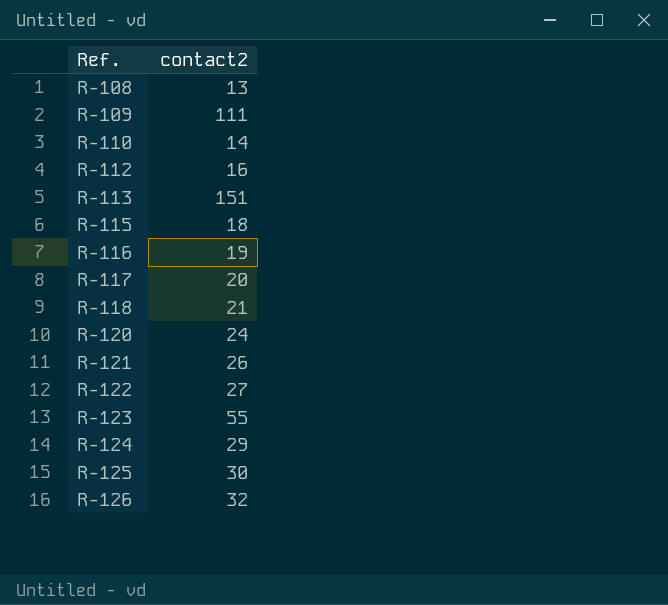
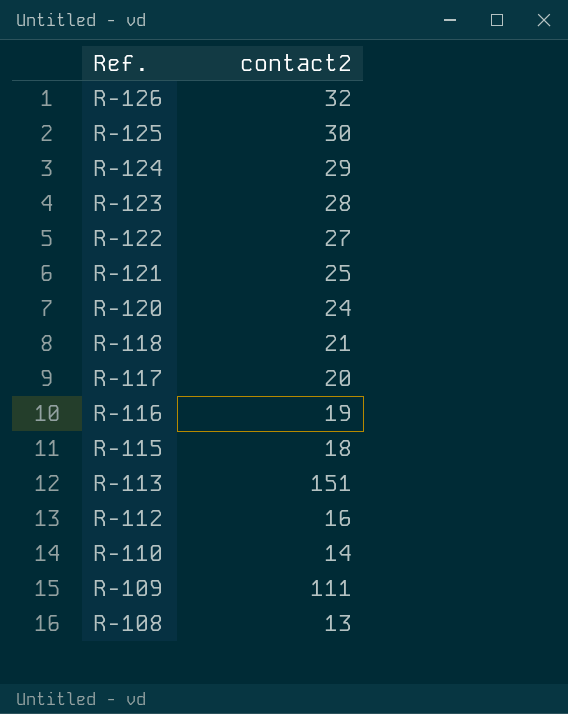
row order: Ref. ascending -> Ref. descending
R-123 | contact2: 55 -> 28
R-121 | contact2: 26 -> 25

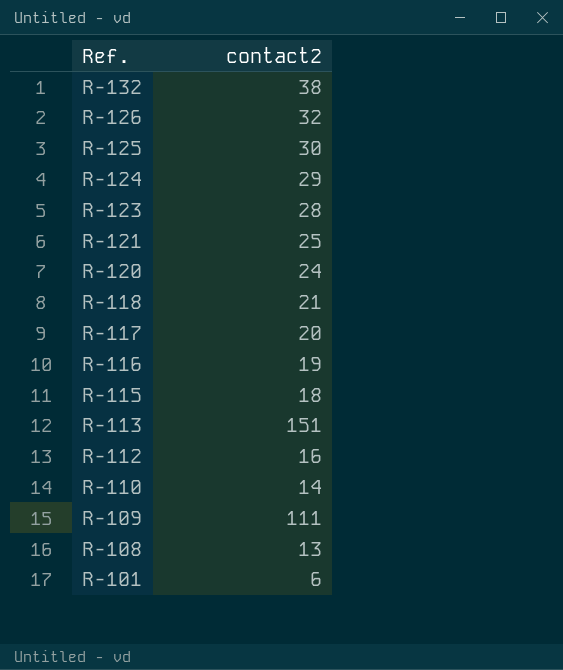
row R-122: 27 -> none
row R-132: none -> 38
row R-101: none -> 6

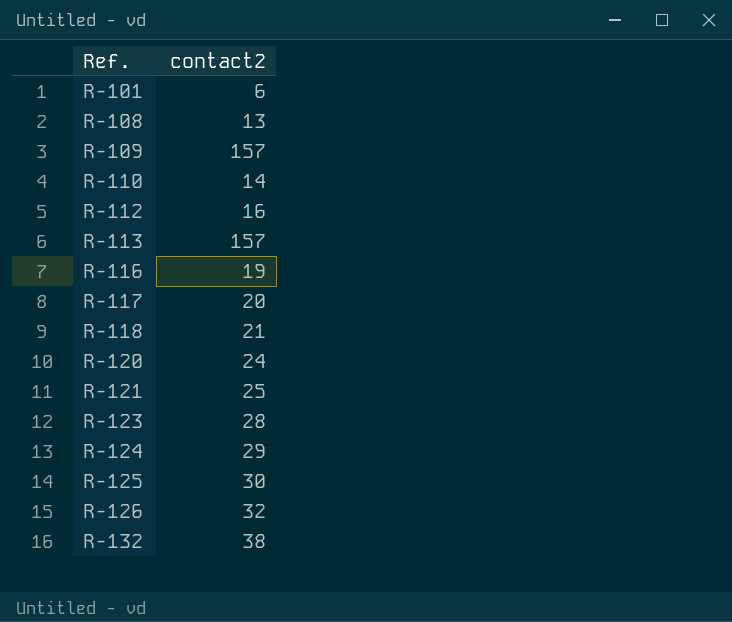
row order: Ref. descending -> Ref. ascending
row R-115: 18 -> none
R-109 | contact2: 111 -> 157
R-113 | contact2: 151 -> 157

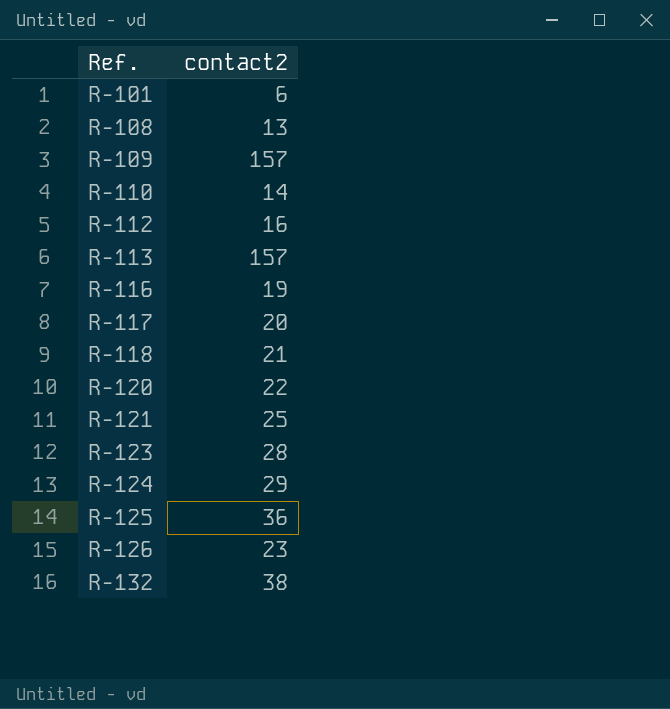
R-120 | contact2: 24 -> 22
R-125 | contact2: 30 -> 36
R-126 | contact2: 32 -> 23

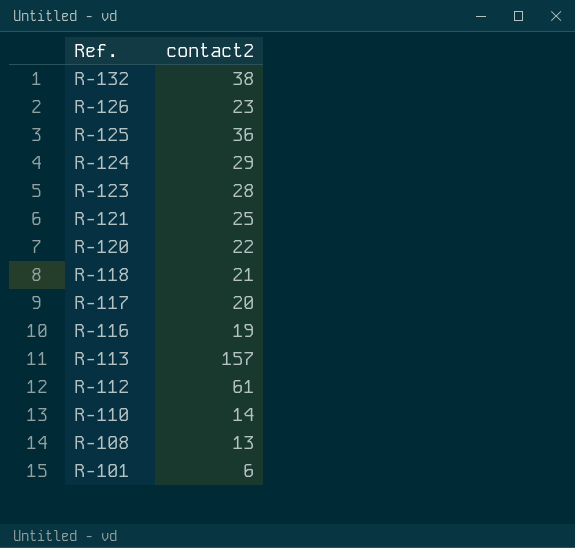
row order: Ref. ascending -> Ref. descending
row R-109: 157 -> none
R-112 | contact2: 16 -> 61

